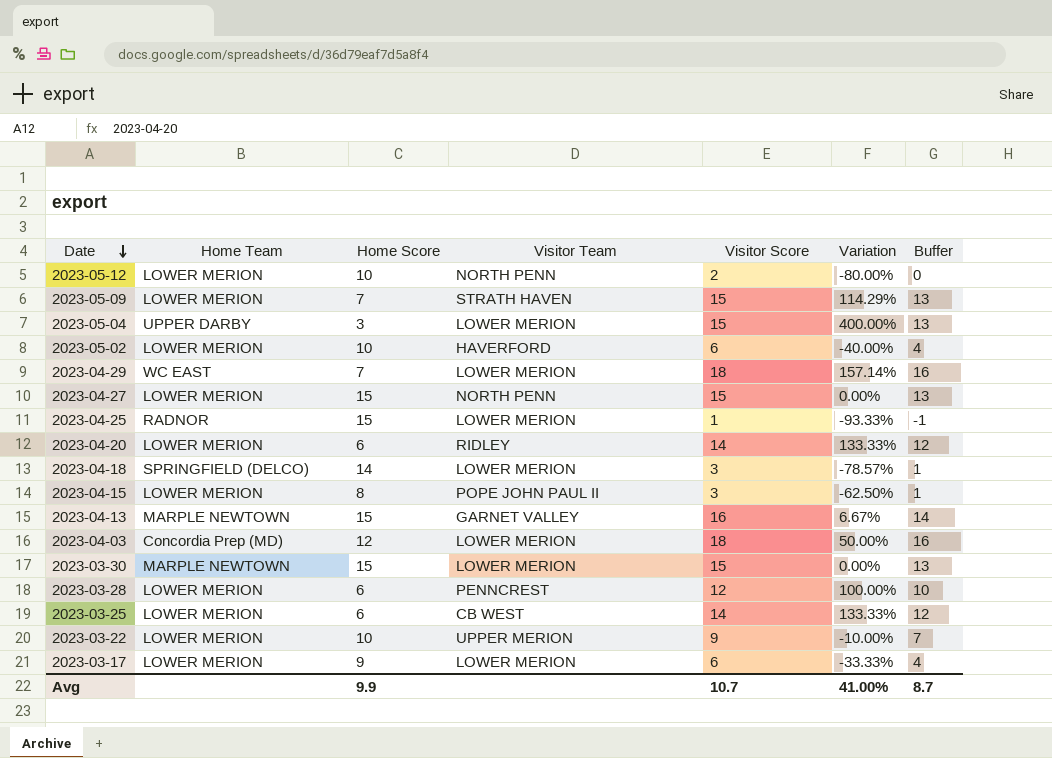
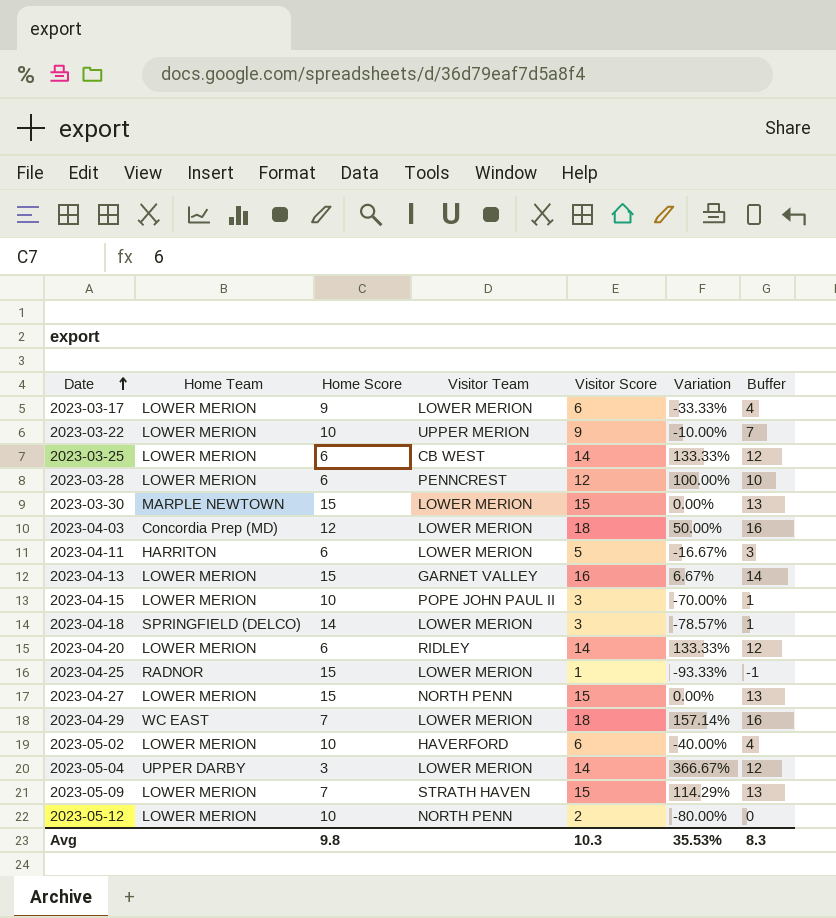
row order: Date descending -> Date ascending
row 2023-04-11: none -> HARRITON | 6 | LOWER MERION | 5 | -16.67% | 3
2023-04-13 | Home Team: MARPLE NEWTOWN -> LOWER MERION
2023-04-15 | Home Score: 8 -> 10
2023-04-15 | Variation: -62.50% -> -70.00%
2023-05-04 | Visitor Score: 15 -> 14
2023-05-04 | Variation: 400.00% -> 366.67%
2023-05-04 | Buffer: 13 -> 12
Avg | Home Score: 9.9 -> 9.8
Avg | Visitor Score: 10.7 -> 10.3
Avg | Variation: 41.00% -> 35.53%
Avg | Buffer: 8.7 -> 8.3

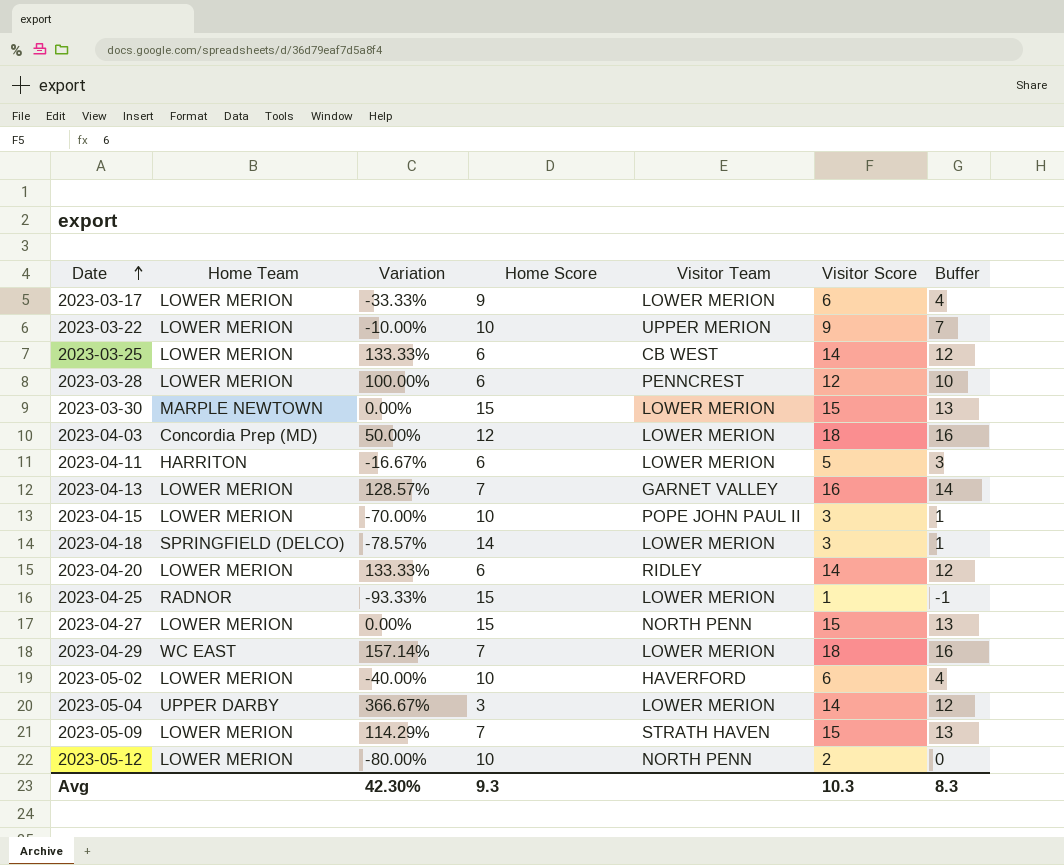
column Variation | position: 6 -> 3
2023-04-13 | Variation: 6.67% -> 128.57%
2023-04-13 | Home Score: 15 -> 7
Avg | Variation: 35.53% -> 42.30%
Avg | Home Score: 9.8 -> 9.3

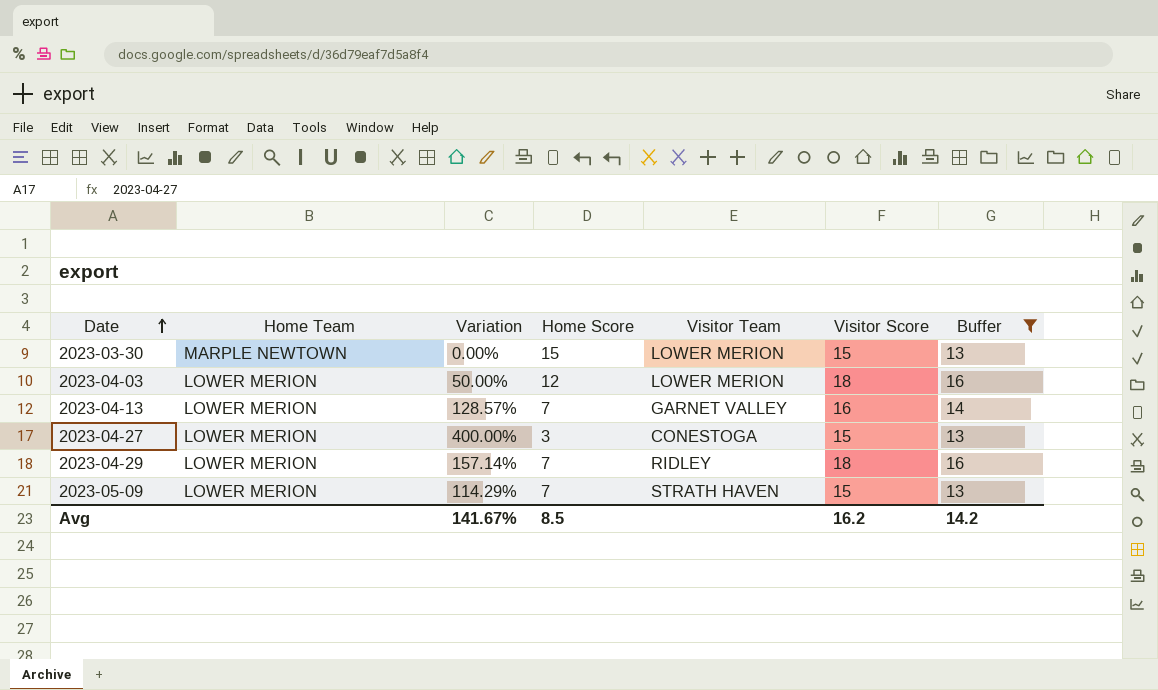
filter: none -> Buffer >= 13
2023-04-03 | Home Team: Concordia Prep (MD) -> LOWER MERION
2023-04-27 | Variation: 0.00% -> 400.00%
2023-04-27 | Home Score: 15 -> 3
2023-04-27 | Visitor Team: NORTH PENN -> CONESTOGA
2023-04-29 | Home Team: WC EAST -> LOWER MERION
2023-04-29 | Visitor Team: LOWER MERION -> RIDLEY
Avg | Variation: 42.30% -> 141.67%
Avg | Home Score: 9.3 -> 8.5
Avg | Visitor Score: 10.3 -> 16.2
Avg | Buffer: 8.3 -> 14.2

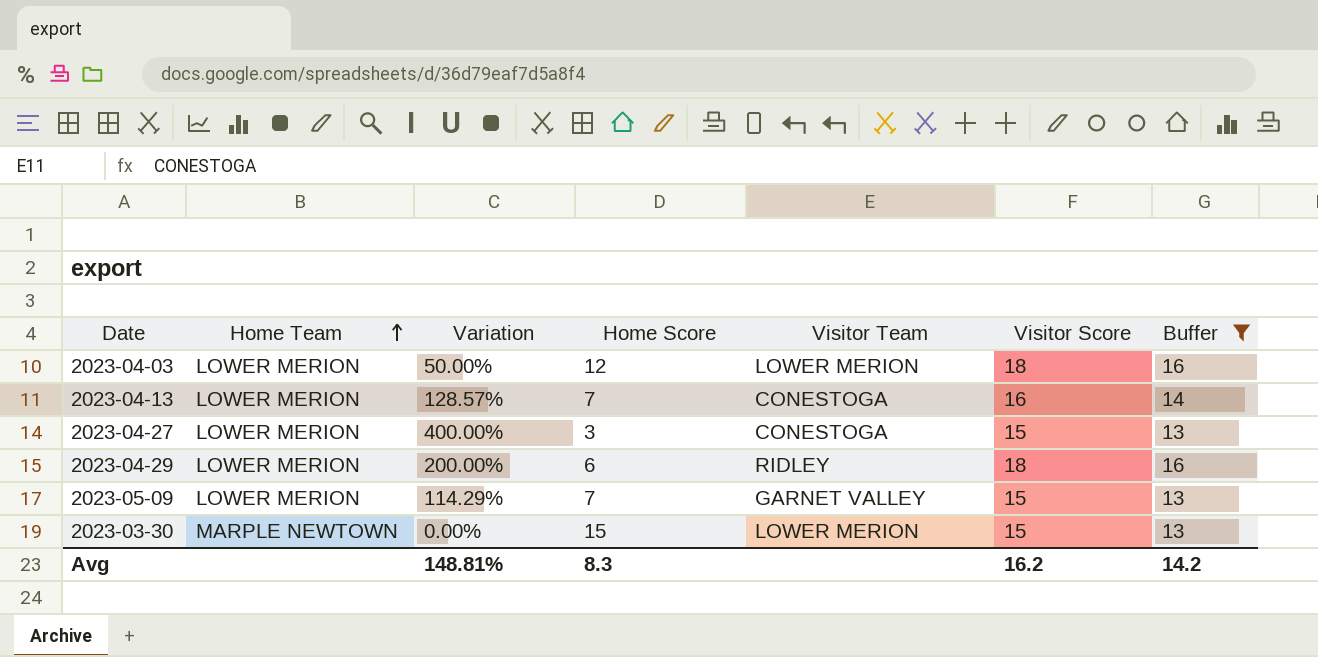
row order: Date ascending -> Home Team ascending
2023-04-13 | Visitor Team: GARNET VALLEY -> CONESTOGA
2023-04-29 | Variation: 157.14% -> 200.00%
2023-04-29 | Home Score: 7 -> 6
2023-05-09 | Visitor Team: STRATH HAVEN -> GARNET VALLEY
Avg | Variation: 141.67% -> 148.81%
Avg | Home Score: 8.5 -> 8.3

